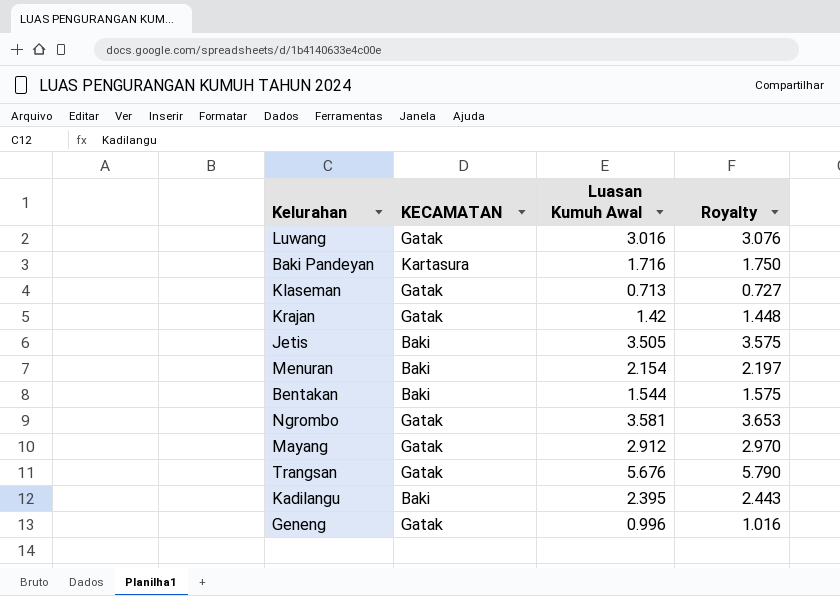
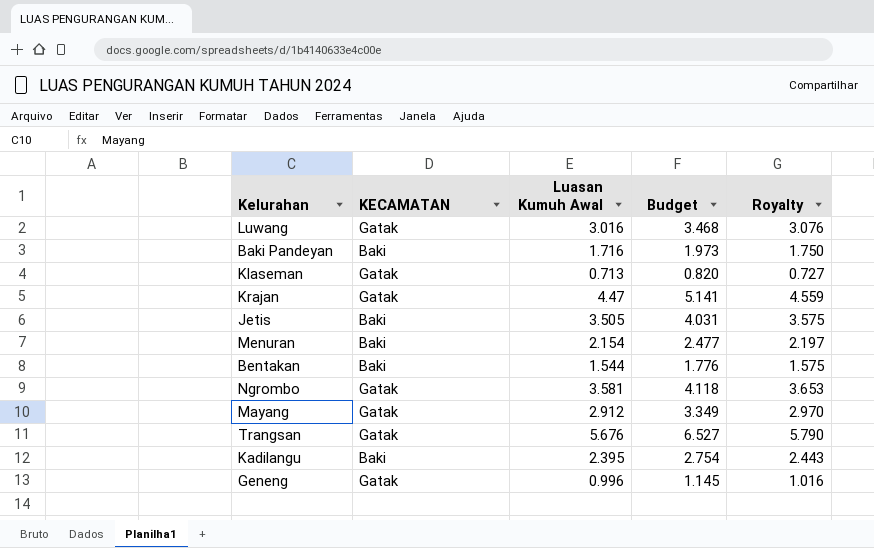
column Budget | formula: none -> [Luasan Kumuh Awal] * 1.15
Baki Pandeyan | KECAMATAN: Kartasura -> Baki
Krajan | Luasan Kumuh Awal: 1.42 -> 4.47
Krajan | Royalty: 1.448 -> 4.559

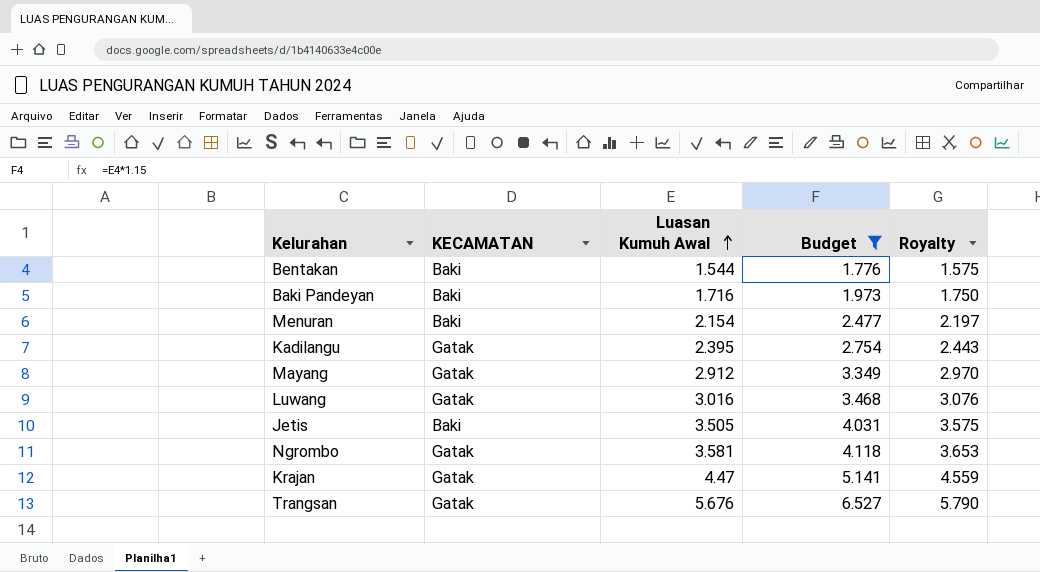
filter: none -> Budget >= 1.776
row order: none -> Luasan Kumuh Awal ascending
Kadilangu | KECAMATAN: Baki -> Gatak

